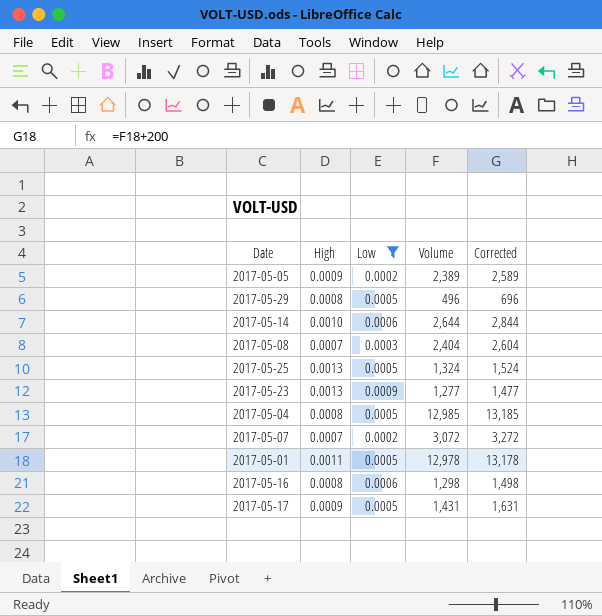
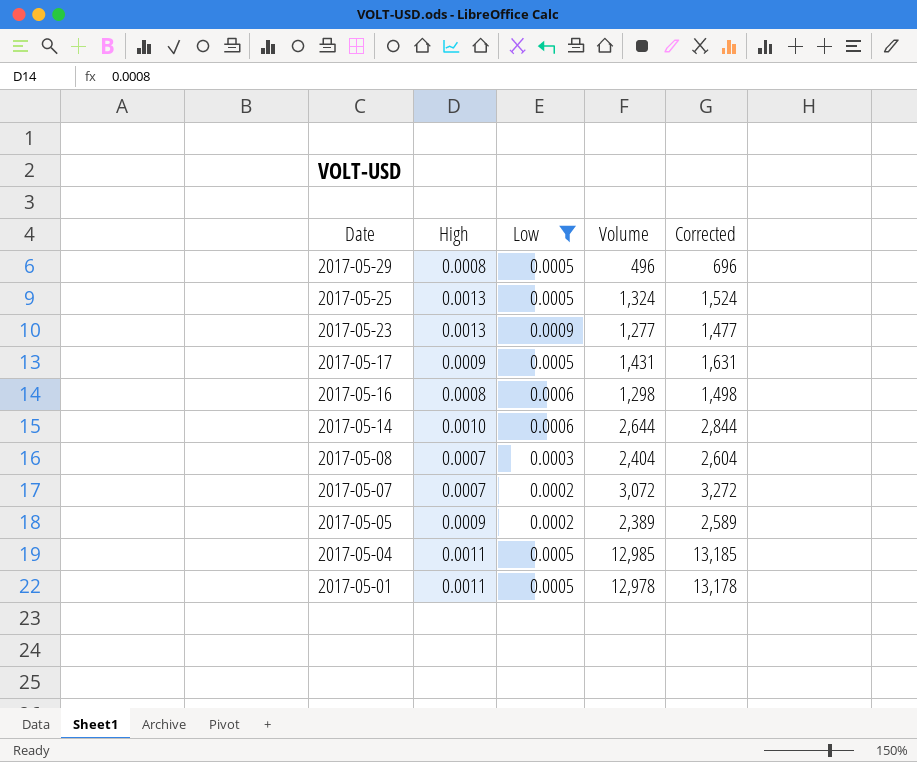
row order: none -> Date descending
2017-05-04 | High: 0.0008 -> 0.0011

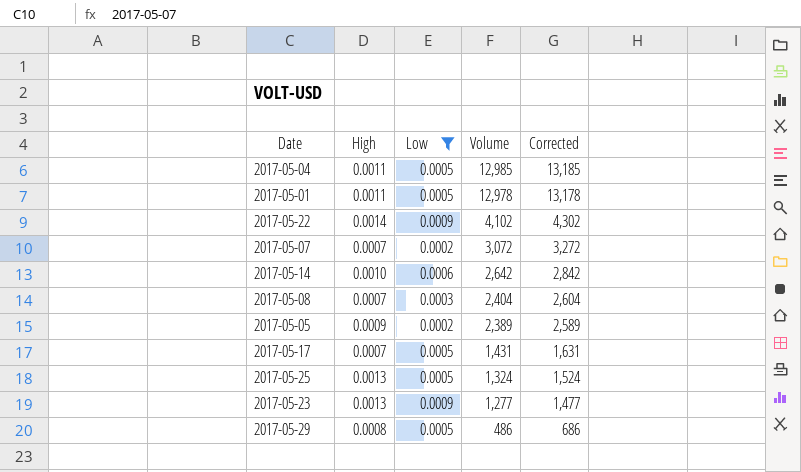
row order: Date descending -> Volume descending
row 2017-05-16: 0.0008 | 0.0006 | 1,298 | 1,498 -> none
row 2017-05-22: none -> 0.0014 | 0.0009 | 4,102 | 4,302
2017-05-14 | Volume: 2,644 -> 2,642
2017-05-14 | Corrected: 2,844 -> 2,842
2017-05-17 | High: 0.0009 -> 0.0007
2017-05-29 | Volume: 496 -> 486
2017-05-29 | Corrected: 696 -> 686

